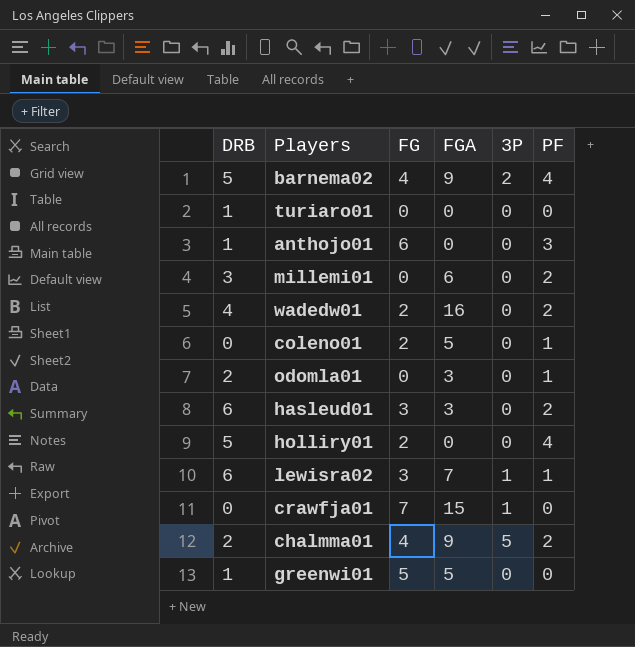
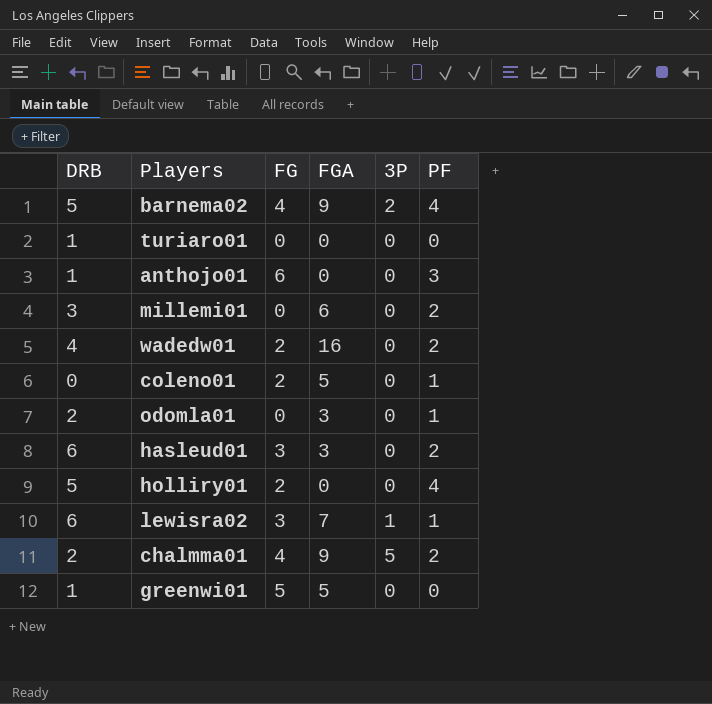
row crawfja01: 0 | 7 | 15 | 1 | 0 -> none

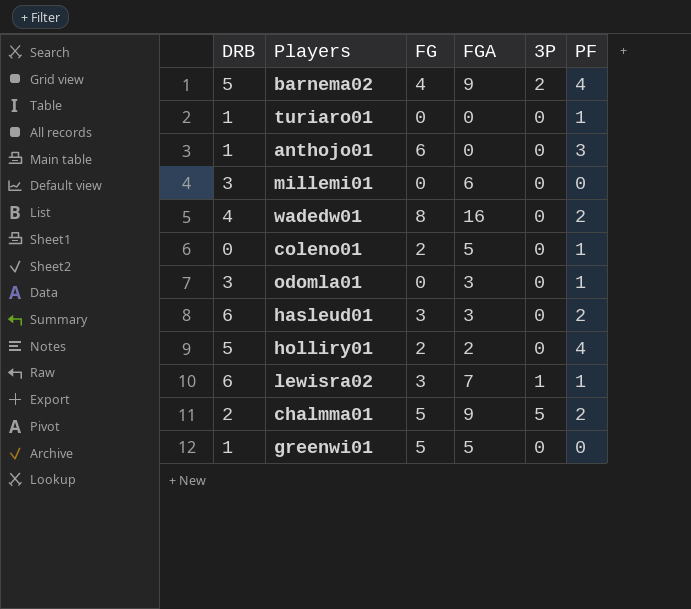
turiaro01 | PF: 0 -> 1
millemi01 | PF: 2 -> 0
wadedw01 | FG: 2 -> 8
odomla01 | DRB: 2 -> 3
holliry01 | FGA: 0 -> 2
chalmma01 | FG: 4 -> 5

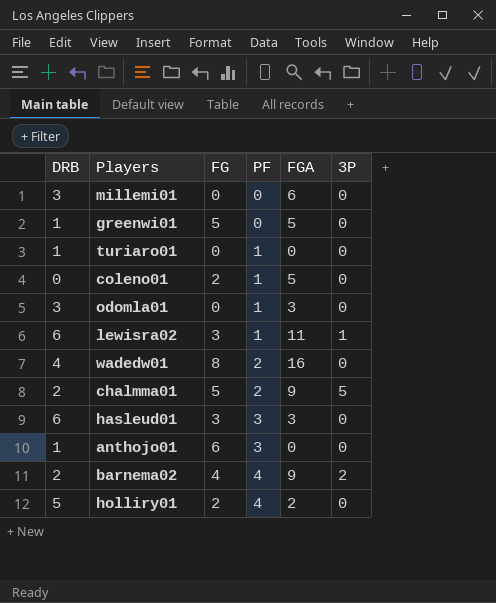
row order: none -> PF ascending
column PF | position: 6 -> 4
lewisra02 | FGA: 7 -> 11
hasleud01 | PF: 2 -> 3
barnema02 | DRB: 5 -> 2

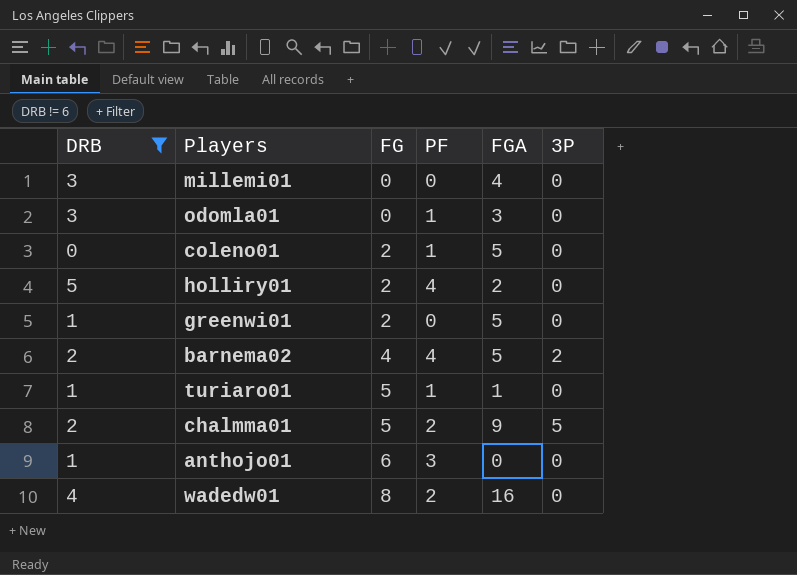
filter: none -> DRB != 6
row order: PF ascending -> FG ascending
millemi01 | FGA: 6 -> 4
greenwi01 | FG: 5 -> 2
barnema02 | FGA: 9 -> 5
turiaro01 | FG: 0 -> 5
turiaro01 | FGA: 0 -> 1

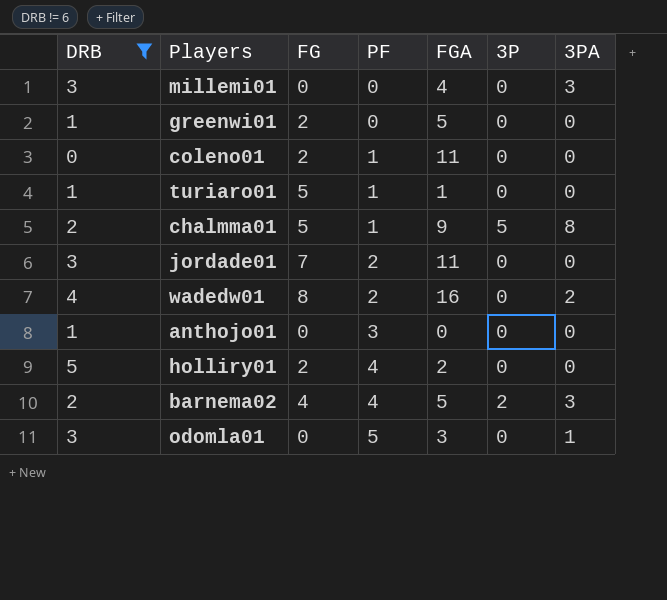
row order: FG ascending -> PF ascending
column 3PA | position: none -> 7
coleno01 | FGA: 5 -> 11
chalmma01 | PF: 2 -> 1
row jordade01: none -> 3 | 7 | 2 | 11 | 0 | 0
anthojo01 | FG: 6 -> 0
odomla01 | PF: 1 -> 5

